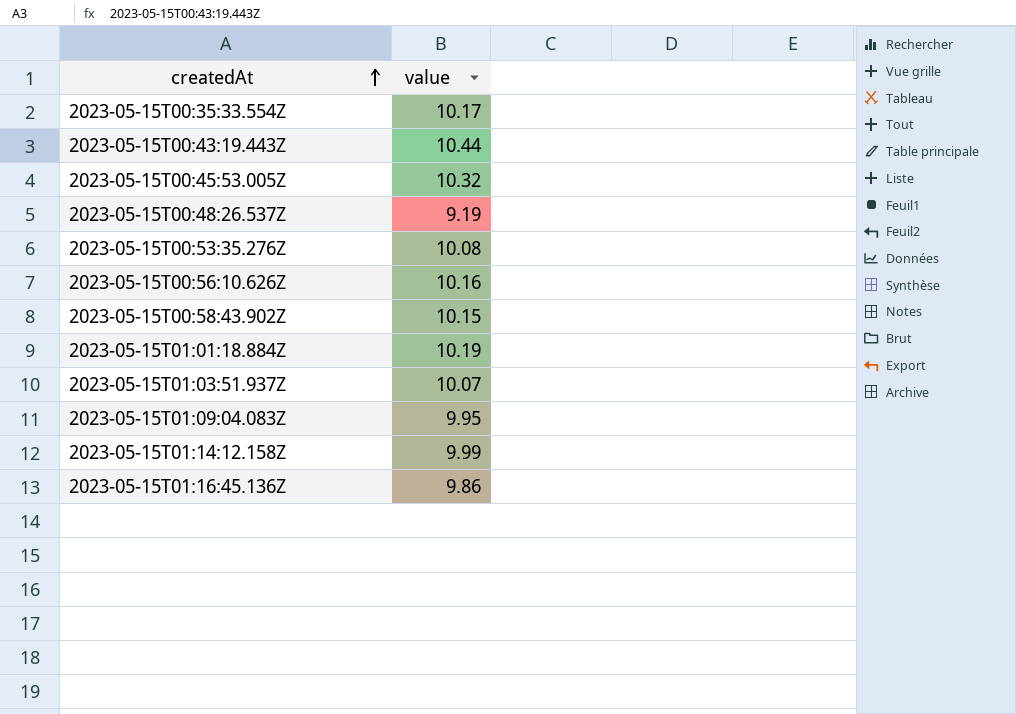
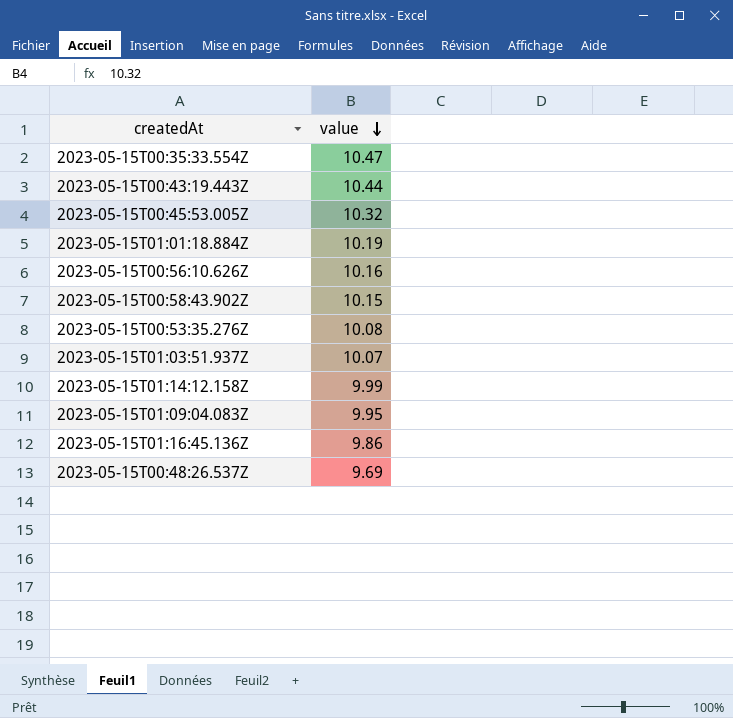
row order: createdAt ascending -> value descending
2023-05-15T00:35:33.554Z | value: 10.17 -> 10.47
2023-05-15T00:48:26.537Z | value: 9.19 -> 9.69

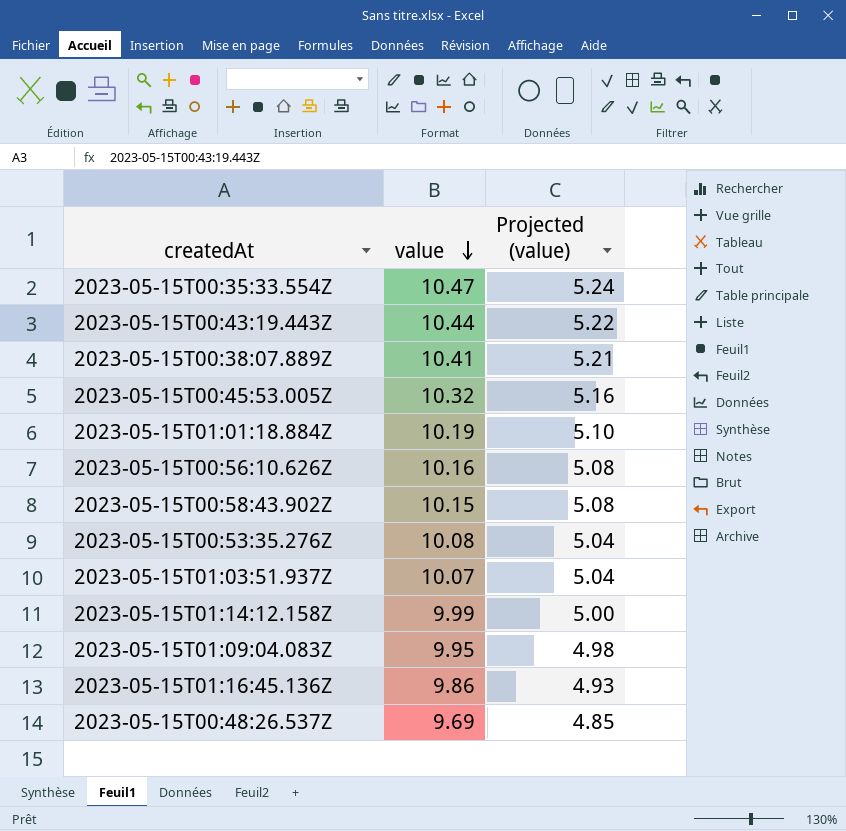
column Projected (value) | formula: none -> [value] * 0.5
row 2023-05-15T00:38:07.889Z: none -> 10.41 | 5.21

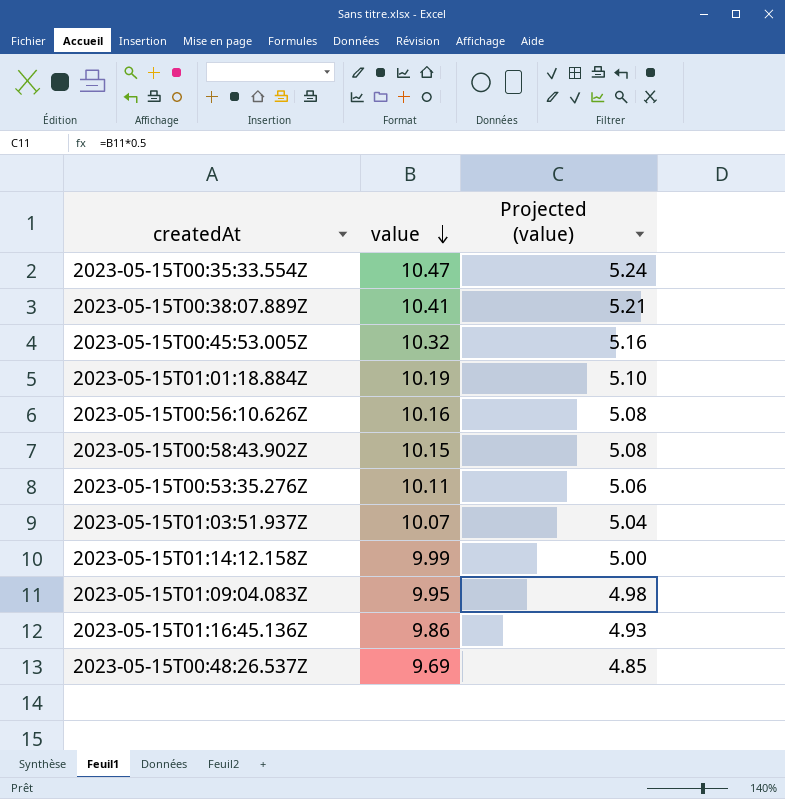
row 2023-05-15T00:43:19.443Z: 10.44 | 5.22 -> none
2023-05-15T00:53:35.276Z | value: 10.08 -> 10.11
2023-05-15T00:53:35.276Z | Projected (value): 5.04 -> 5.06

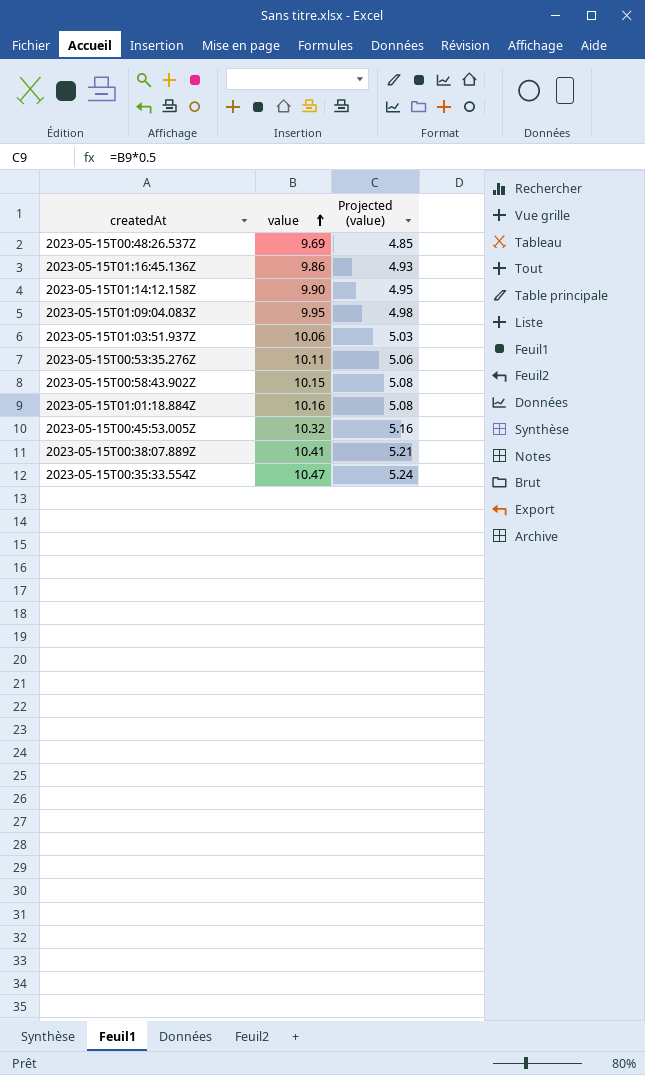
row order: value descending -> value ascending
row 2023-05-15T00:56:10.626Z: 10.16 | 5.08 -> none
2023-05-15T01:14:12.158Z | value: 9.99 -> 9.90
2023-05-15T01:14:12.158Z | Projected (value): 5.00 -> 4.95
2023-05-15T01:03:51.937Z | value: 10.07 -> 10.06
2023-05-15T01:03:51.937Z | Projected (value): 5.04 -> 5.03
2023-05-15T01:01:18.884Z | value: 10.19 -> 10.16
2023-05-15T01:01:18.884Z | Projected (value): 5.10 -> 5.08

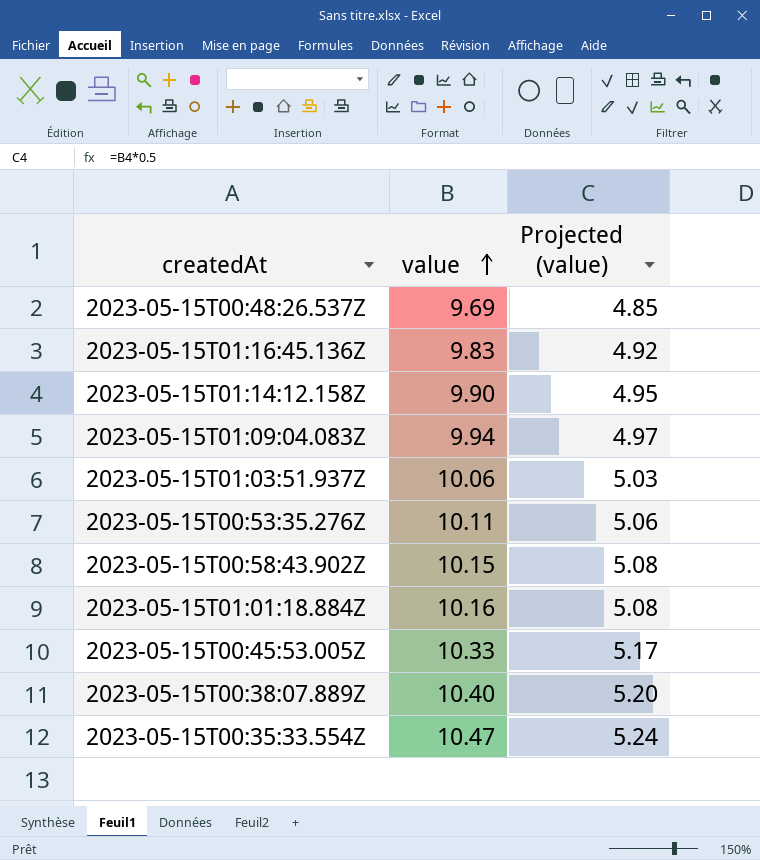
2023-05-15T01:16:45.136Z | value: 9.86 -> 9.83
2023-05-15T01:16:45.136Z | Projected (value): 4.93 -> 4.92
2023-05-15T01:09:04.083Z | value: 9.95 -> 9.94
2023-05-15T01:09:04.083Z | Projected (value): 4.98 -> 4.97
2023-05-15T00:45:53.005Z | value: 10.32 -> 10.33
2023-05-15T00:45:53.005Z | Projected (value): 5.16 -> 5.17
2023-05-15T00:38:07.889Z | value: 10.41 -> 10.40
2023-05-15T00:38:07.889Z | Projected (value): 5.21 -> 5.20

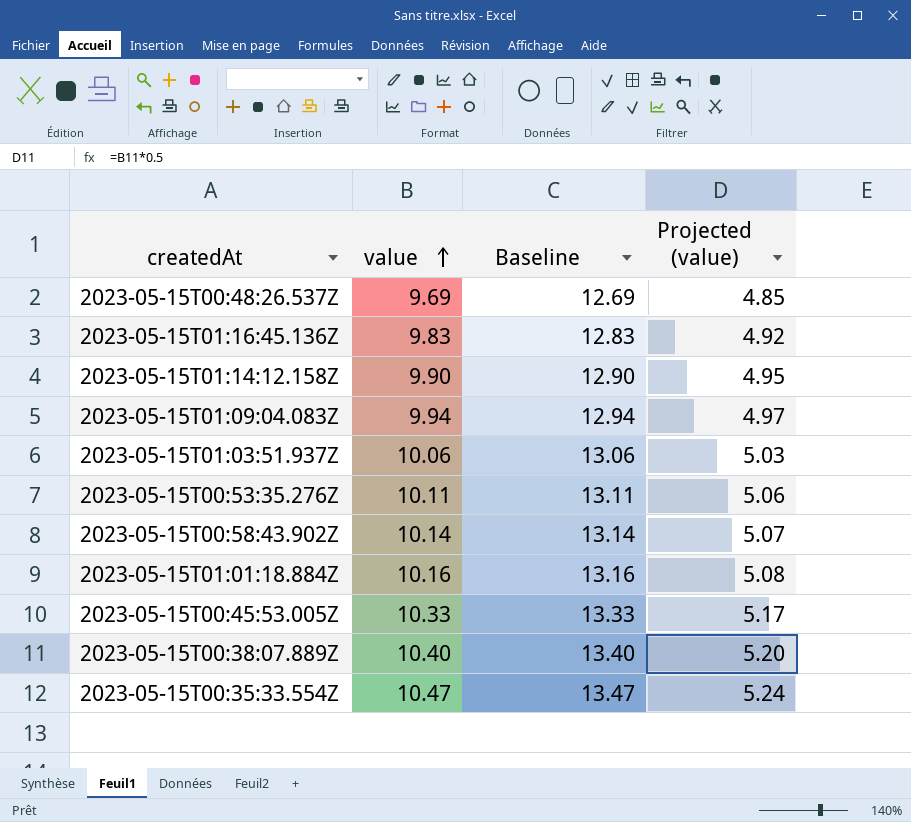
column Baseline | formula: none -> [value] + 3
2023-05-15T00:58:43.902Z | value: 10.15 -> 10.14
2023-05-15T00:58:43.902Z | Projected (value): 5.08 -> 5.07

